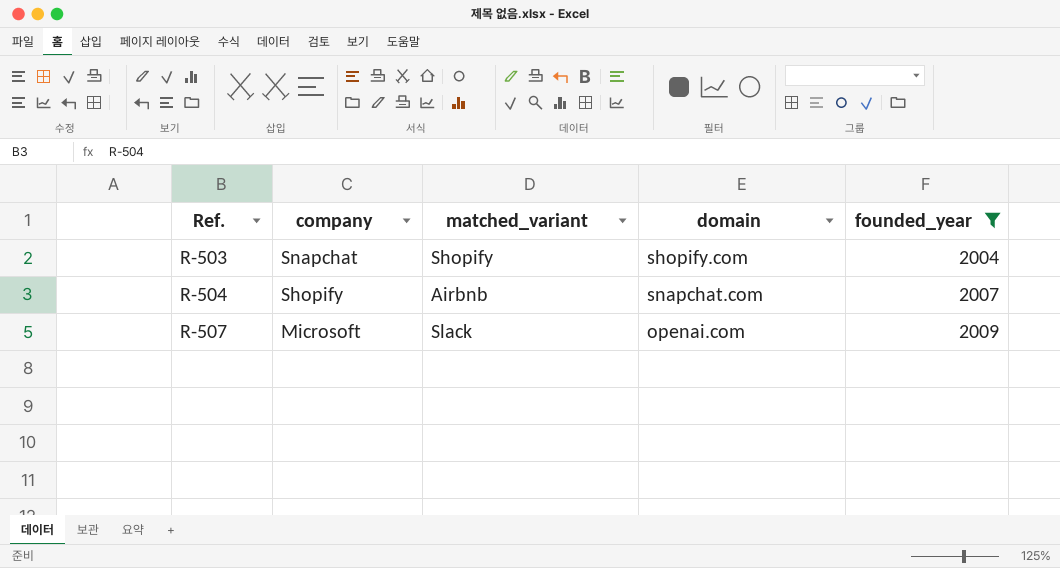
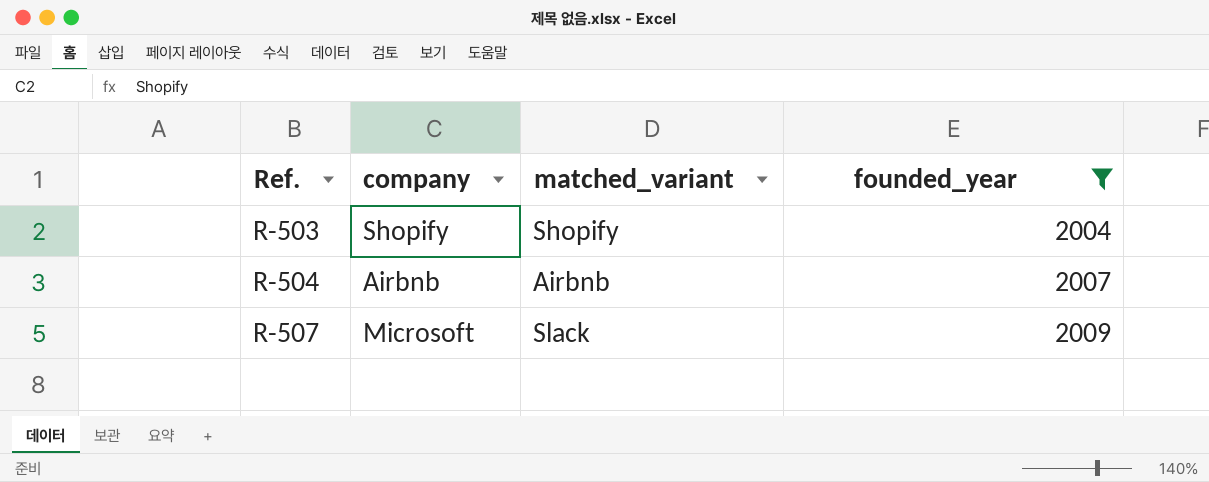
column domain | position: 4 -> none
R-503 | company: Snapchat -> Shopify
R-504 | company: Shopify -> Airbnb

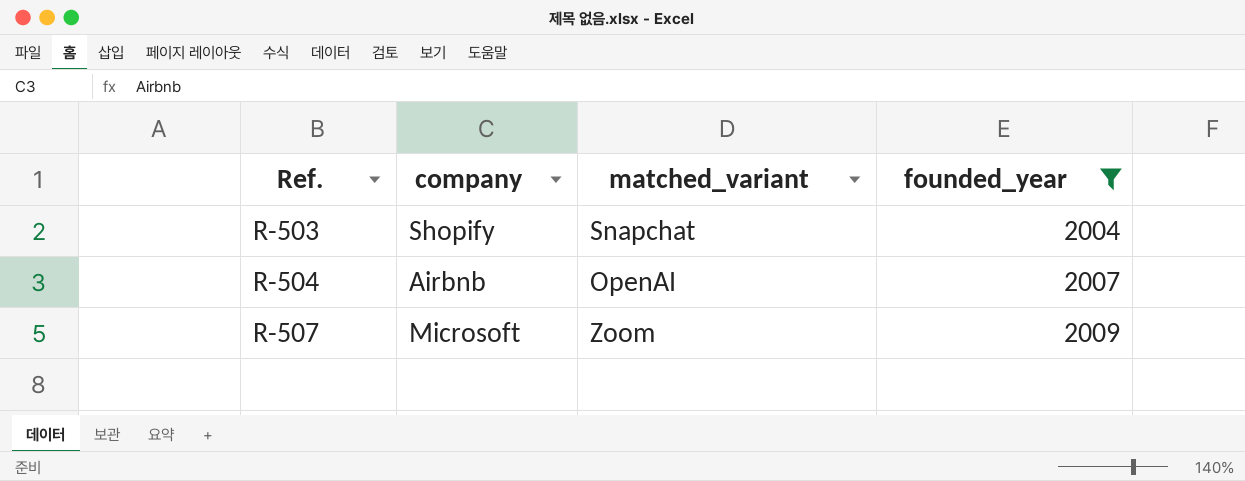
R-503 | matched_variant: Shopify -> Snapchat
R-504 | matched_variant: Airbnb -> OpenAI
R-507 | matched_variant: Slack -> Zoom

